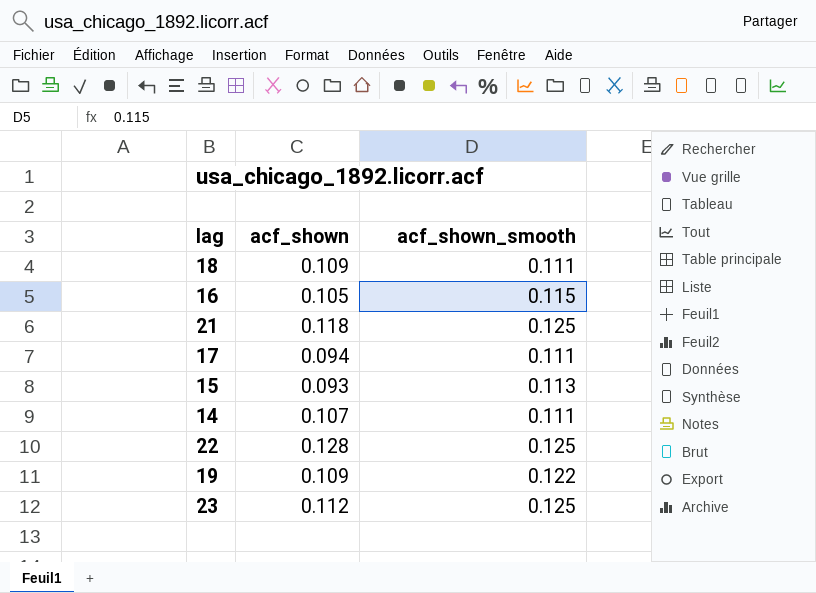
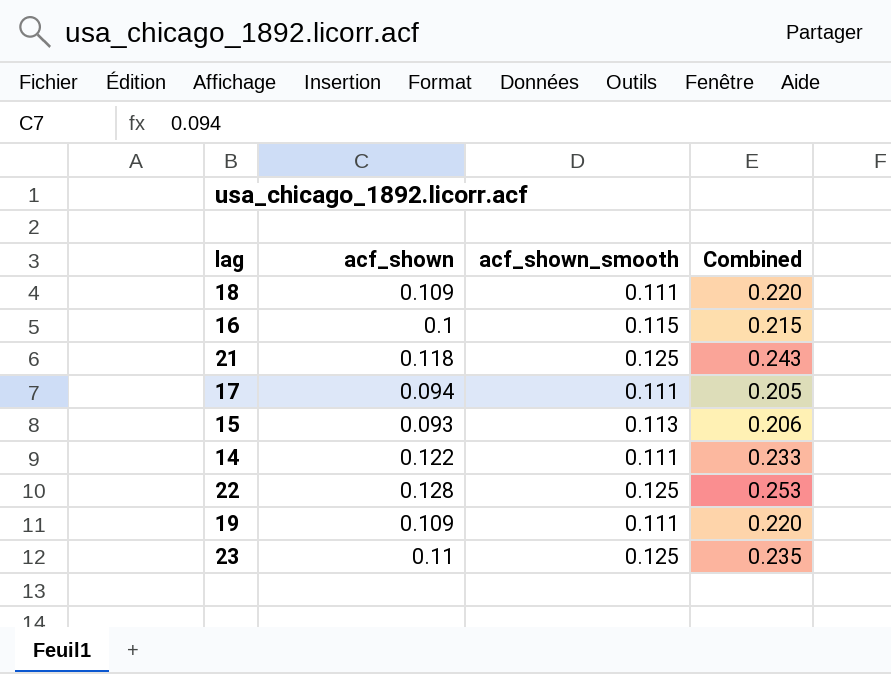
column Combined | formula: none -> [acf_shown] + [acf_shown_smooth]
16 | acf_shown: 0.105 -> 0.1
14 | acf_shown: 0.107 -> 0.122
19 | acf_shown_smooth: 0.122 -> 0.111
23 | acf_shown: 0.112 -> 0.11

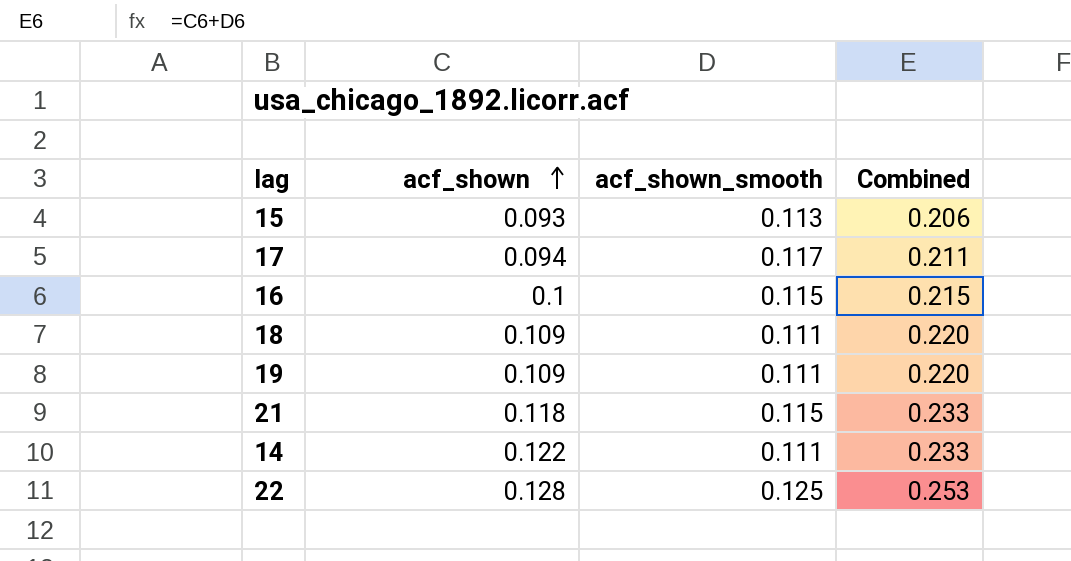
row order: none -> acf_shown ascending
row 23: 0.11 | 0.125 | 0.235 -> none
17 | acf_shown_smooth: 0.111 -> 0.117
17 | Combined: 0.205 -> 0.211
21 | acf_shown_smooth: 0.125 -> 0.115
21 | Combined: 0.243 -> 0.233

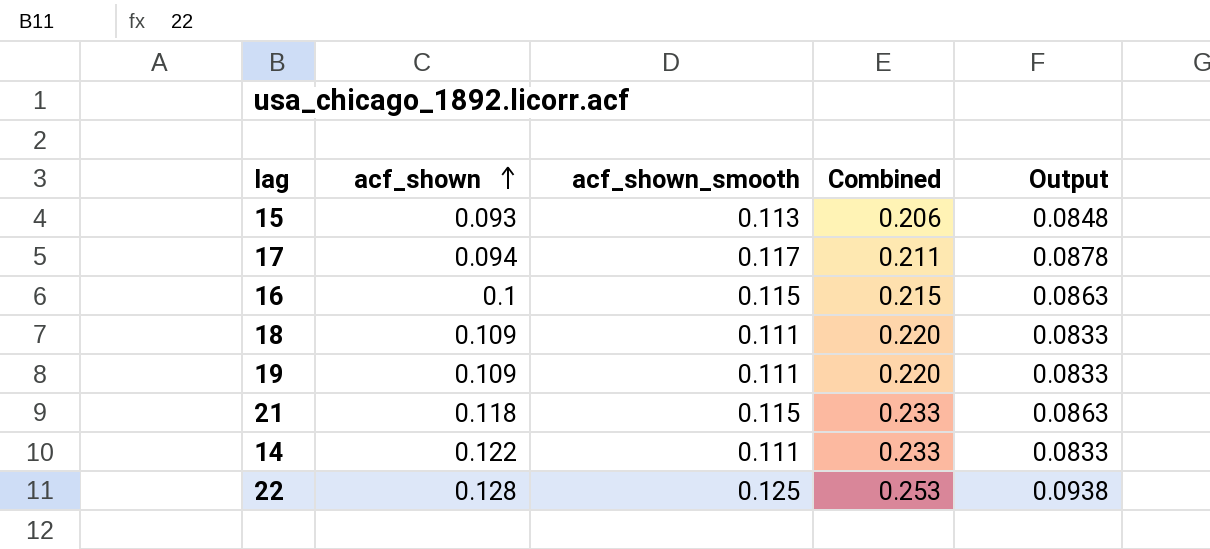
column Output | formula: none -> [acf_shown_smooth] * 0.75

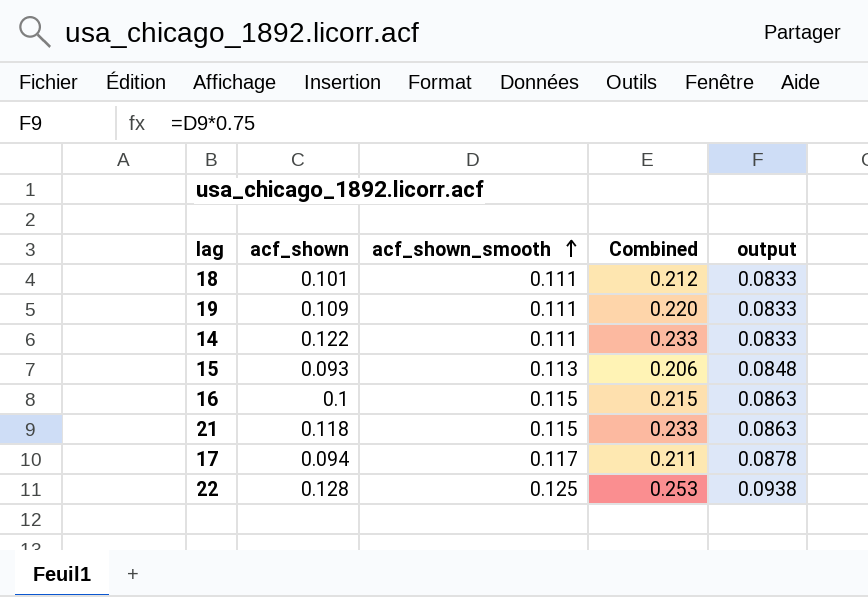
row order: acf_shown ascending -> acf_shown_smooth ascending
column name: Output -> output
18 | acf_shown: 0.109 -> 0.101
18 | Combined: 0.220 -> 0.212

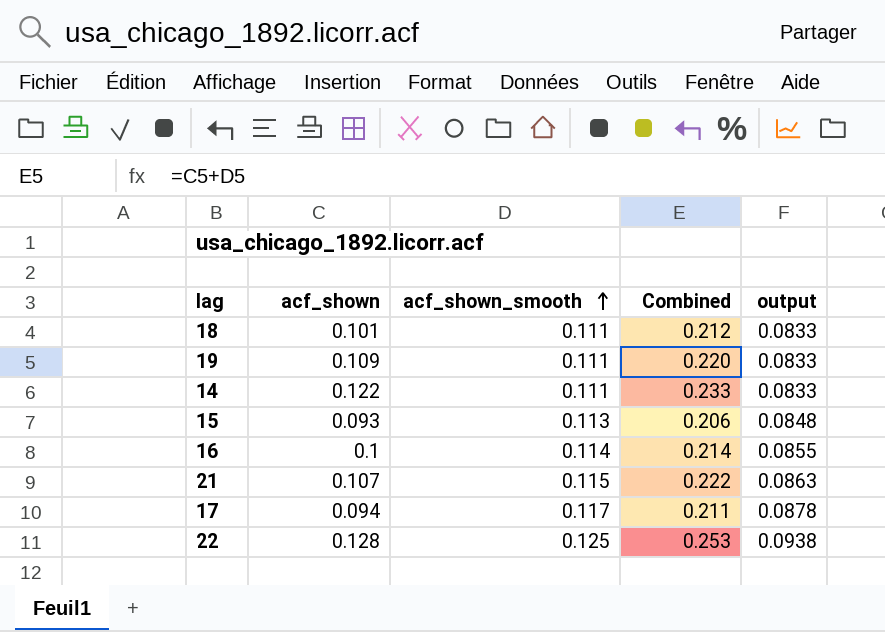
16 | acf_shown_smooth: 0.115 -> 0.114
16 | Combined: 0.215 -> 0.214
16 | output: 0.0863 -> 0.0855
21 | acf_shown: 0.118 -> 0.107
21 | Combined: 0.233 -> 0.222

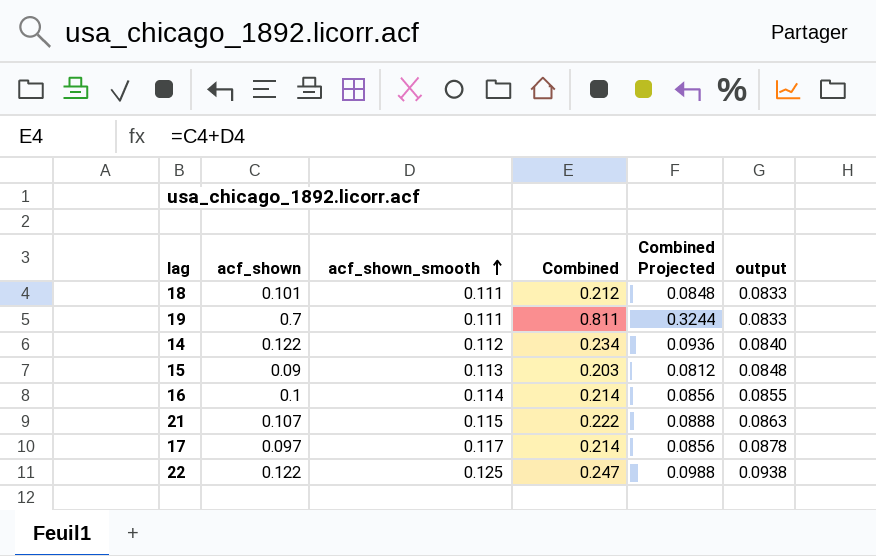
column Combined Projected | formula: none -> [Combined] * 0.4
19 | acf_shown: 0.109 -> 0.7
19 | Combined: 0.220 -> 0.811
14 | acf_shown_smooth: 0.111 -> 0.112
14 | Combined: 0.233 -> 0.234
14 | output: 0.0833 -> 0.0840
15 | acf_shown: 0.093 -> 0.09
15 | Combined: 0.206 -> 0.203
17 | acf_shown: 0.094 -> 0.097
17 | Combined: 0.211 -> 0.214
22 | acf_shown: 0.128 -> 0.122
22 | Combined: 0.253 -> 0.247

